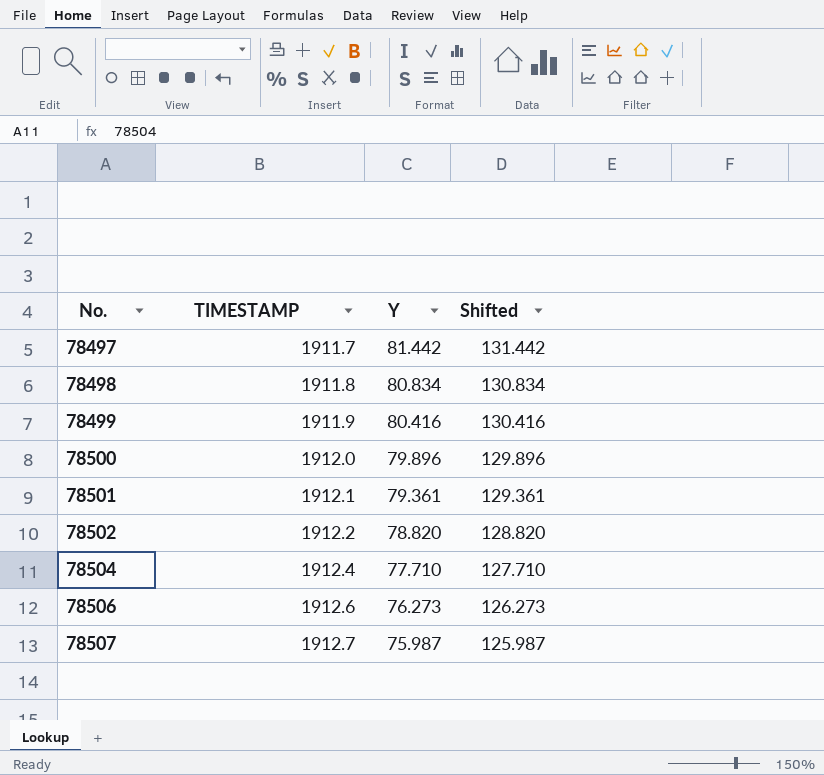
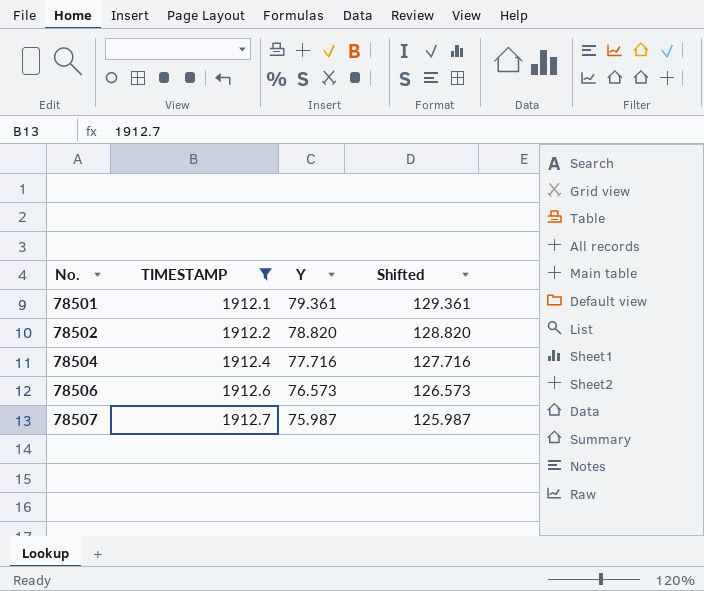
filter: none -> TIMESTAMP >= 1912.1
78504 | Y: 77.710 -> 77.716
78504 | Shifted: 127.710 -> 127.716
78506 | Y: 76.273 -> 76.573
78506 | Shifted: 126.273 -> 126.573

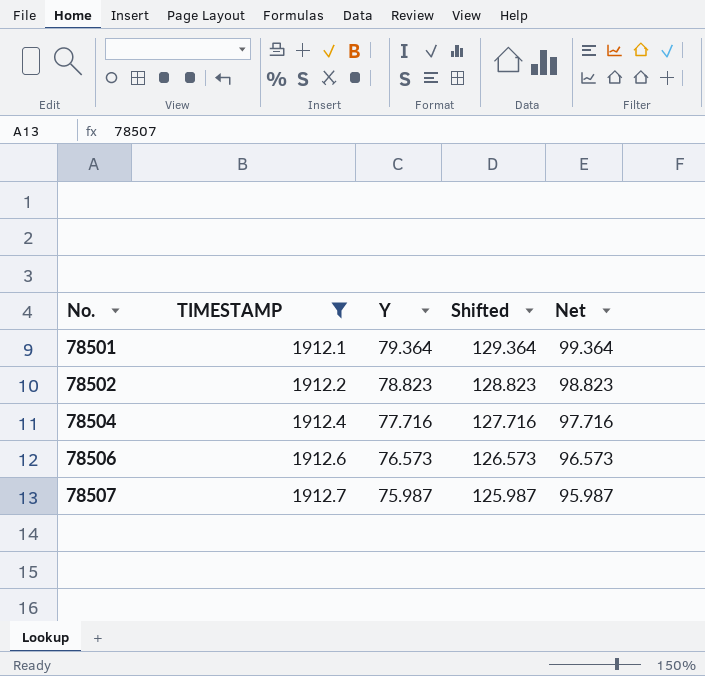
column Net | formula: none -> [Y] + 20
78501 | Y: 79.361 -> 79.364
78501 | Shifted: 129.361 -> 129.364
78502 | Y: 78.820 -> 78.823
78502 | Shifted: 128.820 -> 128.823

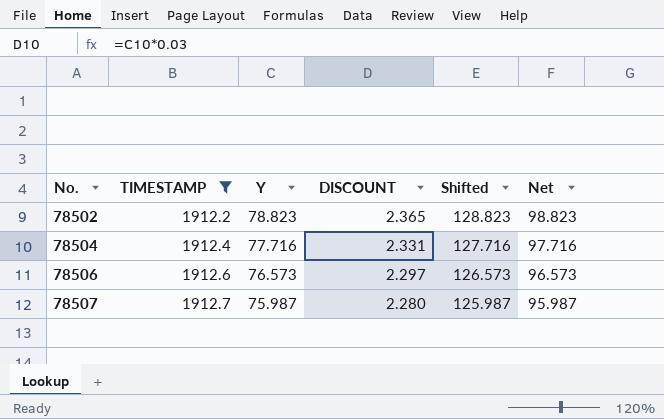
column DISCOUNT | formula: none -> [Y] * 0.03
row 78501: 1912.1 | 79.364 | 129.364 | 99.364 -> none

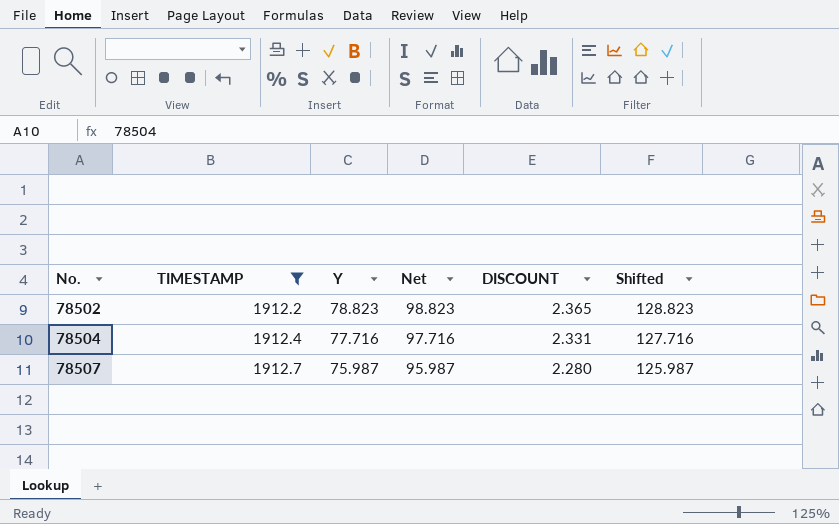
column Net | position: 6 -> 4
row 78506: 1912.6 | 76.573 | 2.297 | 126.573 | 96.573 -> none

